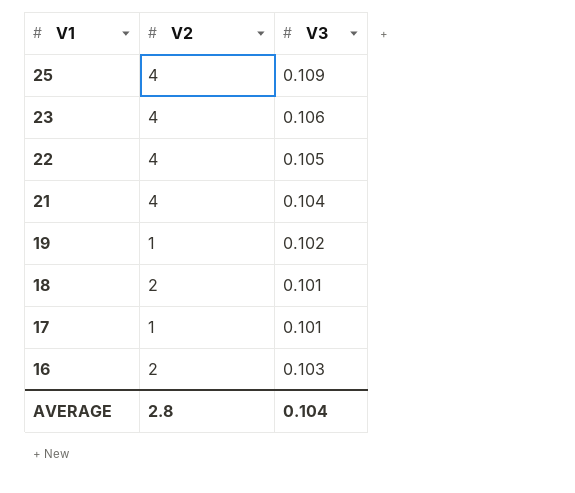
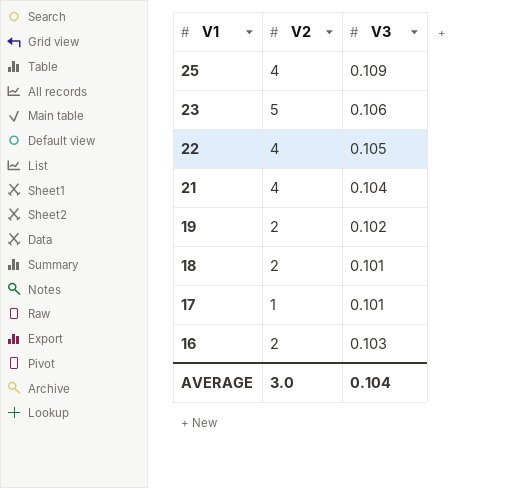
23 | V2: 4 -> 5
19 | V2: 1 -> 2
AVERAGE | V2: 2.8 -> 3.0

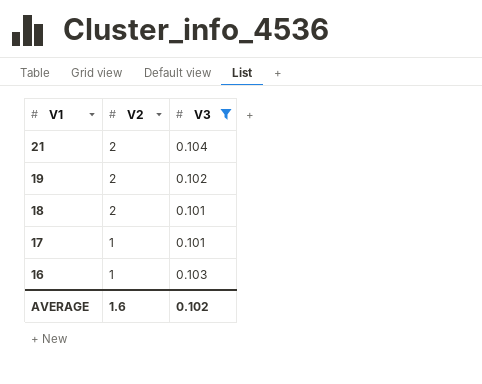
filter: none -> V3 <= 0.104
21 | V2: 4 -> 2
16 | V2: 2 -> 1
AVERAGE | V2: 3.0 -> 1.6
AVERAGE | V3: 0.104 -> 0.102

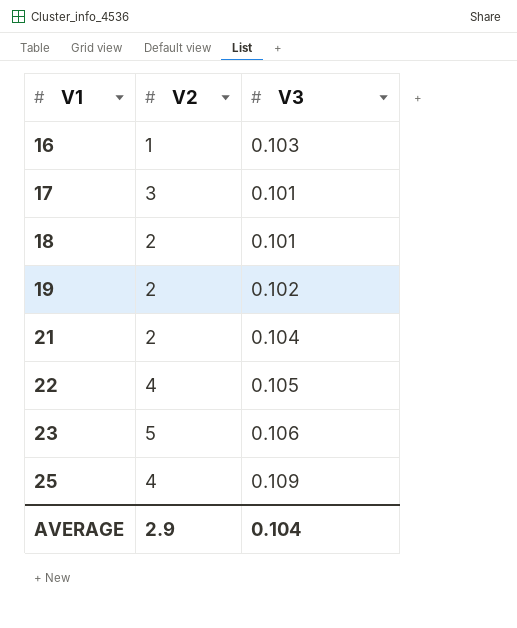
filter: V3 <= 0.104 -> none
row order: V1 descending -> V1 ascending
17 | V2: 1 -> 3
AVERAGE | V2: 1.6 -> 2.9
AVERAGE | V3: 0.102 -> 0.104

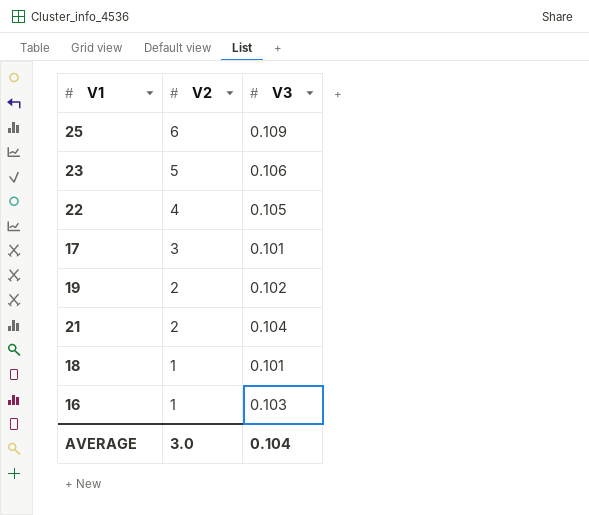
row order: V1 ascending -> V2 descending
25 | V2: 4 -> 6
18 | V2: 2 -> 1
AVERAGE | V2: 2.9 -> 3.0

